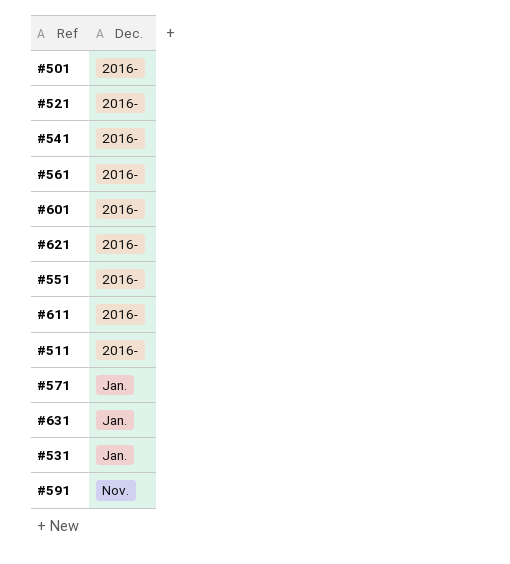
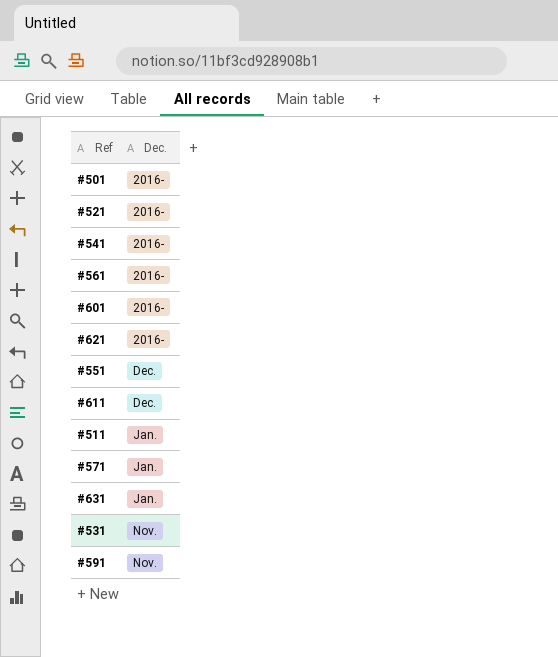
#551 | Dec.: 2016- -> Dec.
#611 | Dec.: 2016- -> Dec.
#511 | Dec.: 2016- -> Jan.
#531 | Dec.: Jan. -> Nov.

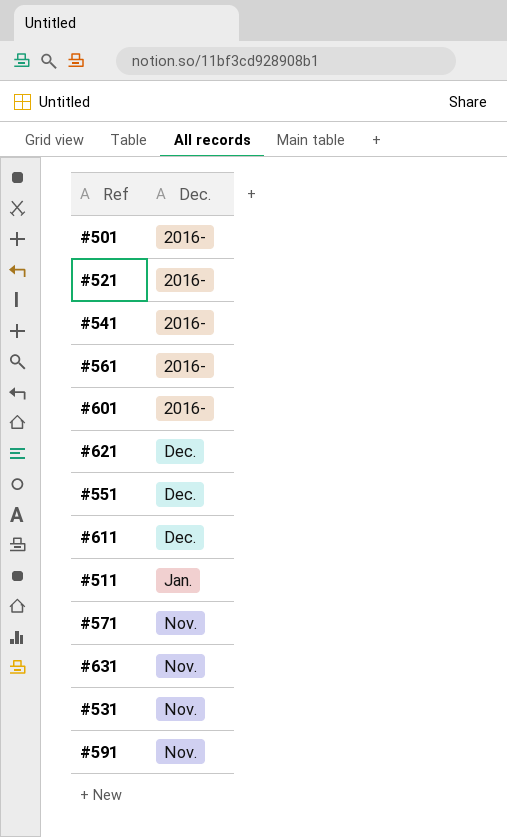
#621 | Dec.: 2016- -> Dec.
#571 | Dec.: Jan. -> Nov.
#631 | Dec.: Jan. -> Nov.

